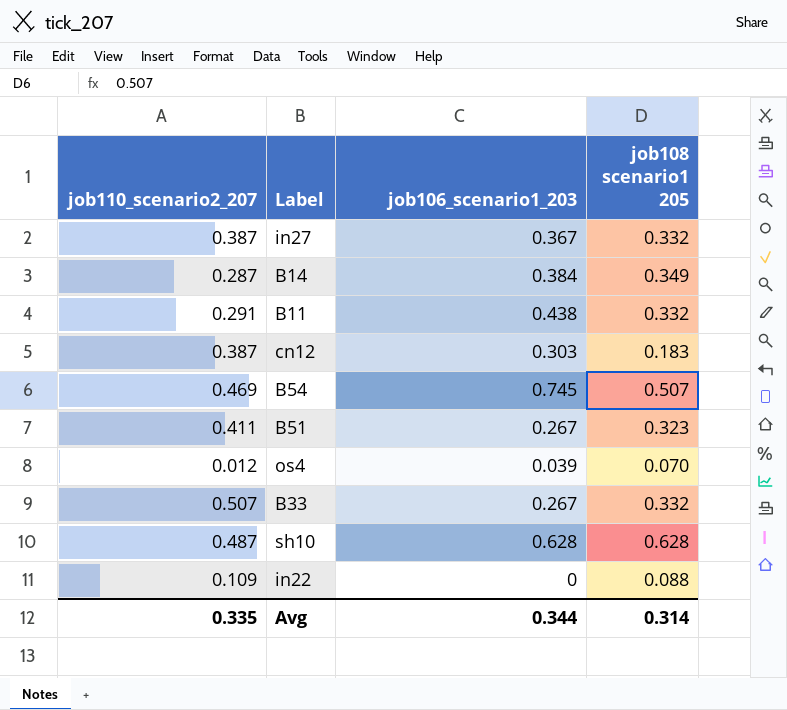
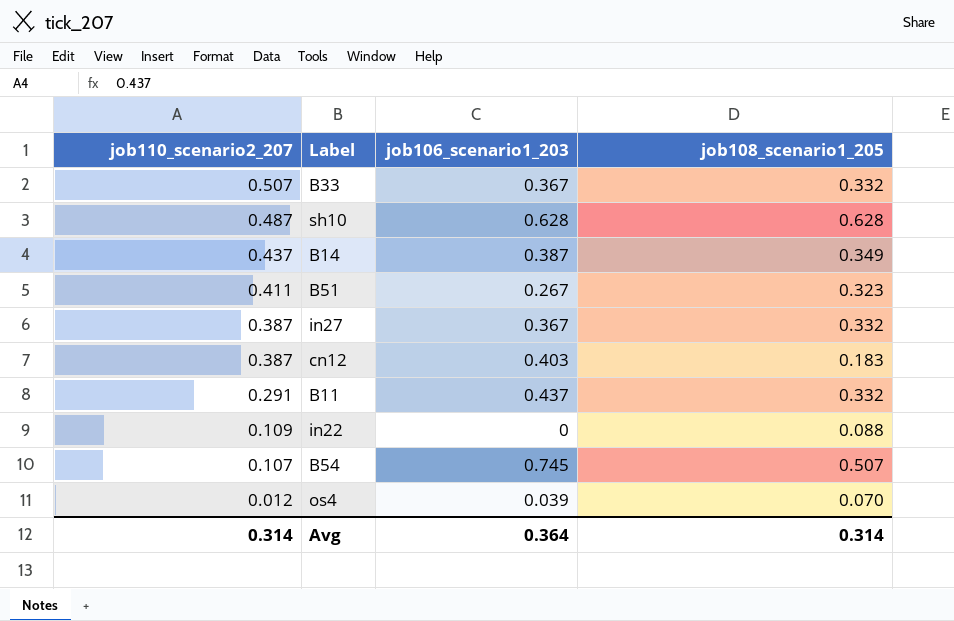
row order: none -> job110_scenario2_207 descending
column name: job108 scenario1 205 -> job108_scenario1_205
B33 | job106_scenario1_203: 0.267 -> 0.367
B14 | job110_scenario2_207: 0.287 -> 0.437
B14 | job106_scenario1_203: 0.384 -> 0.387
cn12 | job106_scenario1_203: 0.303 -> 0.403
B11 | job106_scenario1_203: 0.438 -> 0.437
B54 | job110_scenario2_207: 0.469 -> 0.107
Avg | job110_scenario2_207: 0.335 -> 0.314
Avg | job106_scenario1_203: 0.344 -> 0.364

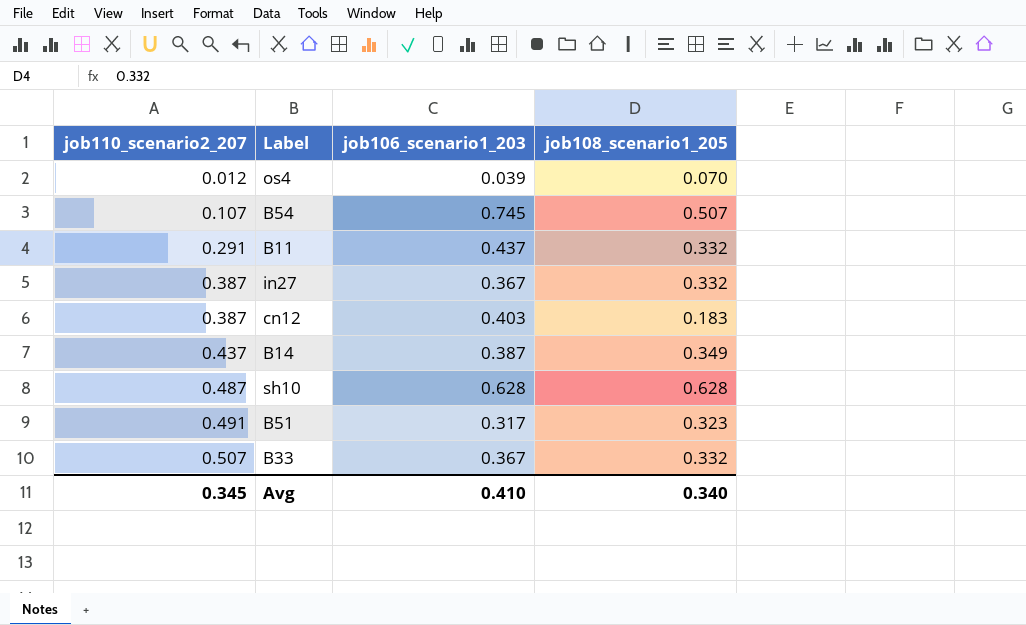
row order: job110_scenario2_207 descending -> job110_scenario2_207 ascending
row in22: 0.109 | 0 | 0.088 -> none
B51 | job110_scenario2_207: 0.411 -> 0.491
B51 | job106_scenario1_203: 0.267 -> 0.317
Avg | job110_scenario2_207: 0.314 -> 0.345
Avg | job106_scenario1_203: 0.364 -> 0.410
Avg | job108_scenario1_205: 0.314 -> 0.340

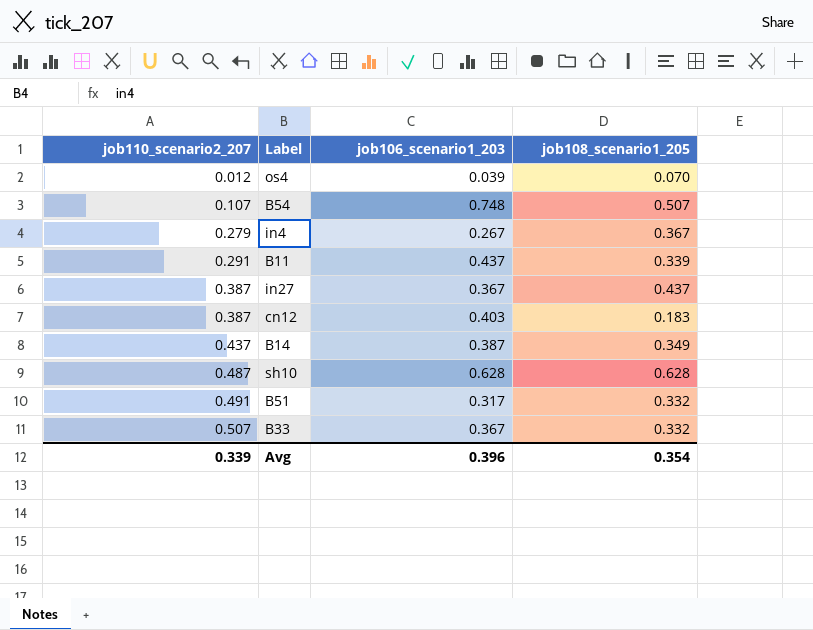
B54 | job106_scenario1_203: 0.745 -> 0.748
row in4: none -> 0.279 | 0.267 | 0.367
B11 | job108_scenario1_205: 0.332 -> 0.339
in27 | job108_scenario1_205: 0.332 -> 0.437
B51 | job108_scenario1_205: 0.323 -> 0.332
Avg | job110_scenario2_207: 0.345 -> 0.339
Avg | job106_scenario1_203: 0.410 -> 0.396
Avg | job108_scenario1_205: 0.340 -> 0.354

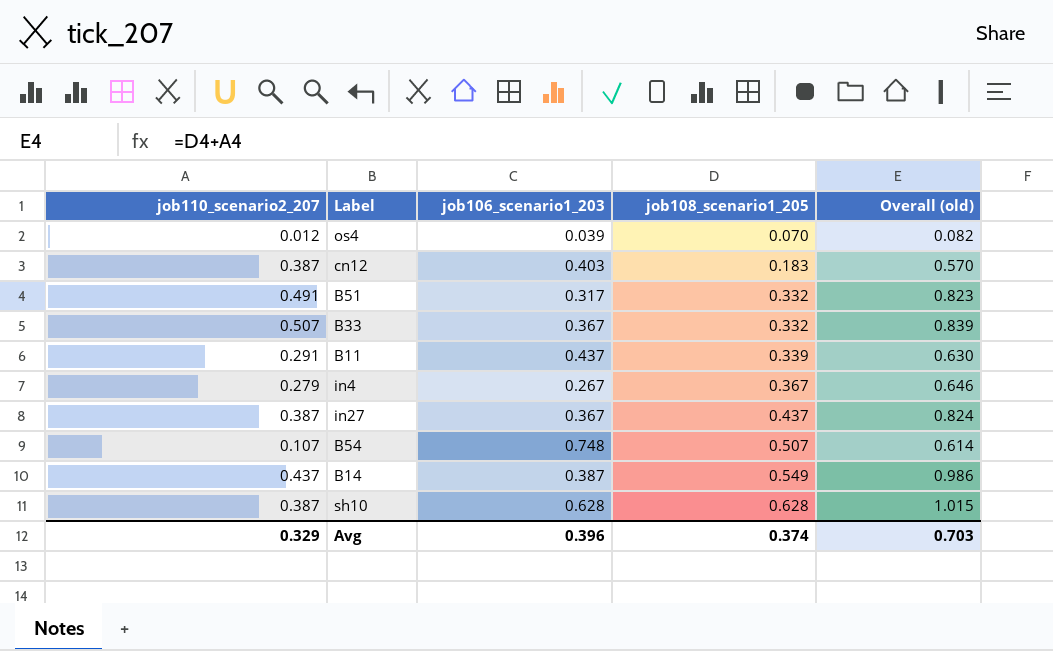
row order: job110_scenario2_207 ascending -> job108_scenario1_205 ascending
column Overall (old) | formula: none -> [job110_scenario2_207] + [job108_scenario1_205]
B14 | job108_scenario1_205: 0.349 -> 0.549
sh10 | job110_scenario2_207: 0.487 -> 0.387
Avg | job110_scenario2_207: 0.339 -> 0.329
Avg | job108_scenario1_205: 0.354 -> 0.374

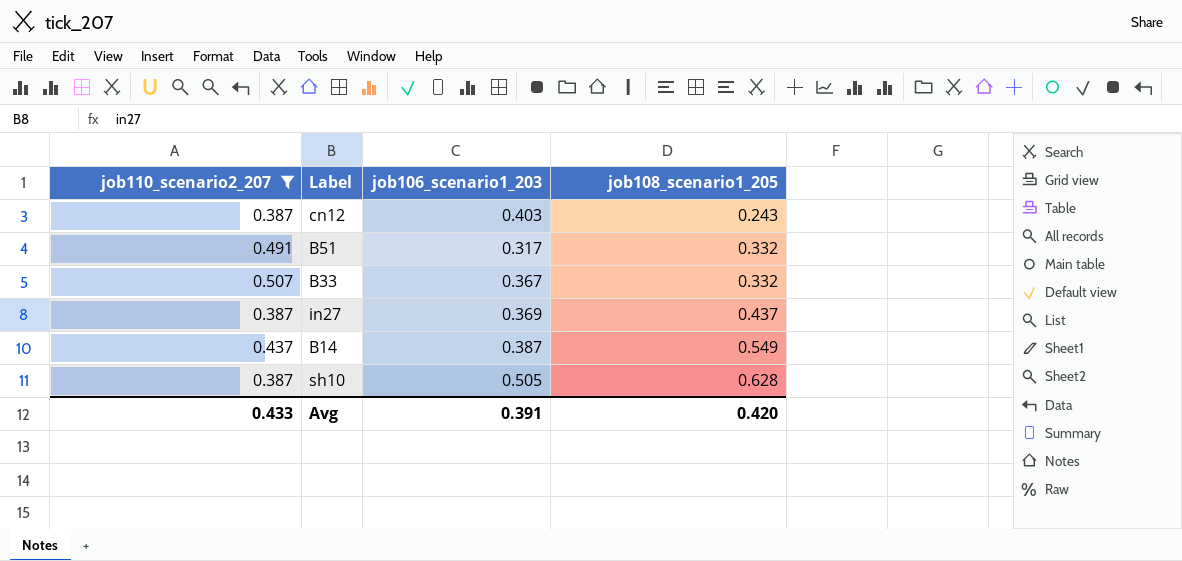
filter: none -> job110_scenario2_207 >= 0.387
column Overall (old) | formula: [job110_scenario2_207] + [job108_scenario1_205] -> none
cn12 | job108_scenario1_205: 0.183 -> 0.243
in27 | job106_scenario1_203: 0.367 -> 0.369
sh10 | job106_scenario1_203: 0.628 -> 0.505
Avg | job110_scenario2_207: 0.329 -> 0.433
Avg | job106_scenario1_203: 0.396 -> 0.391
Avg | job108_scenario1_205: 0.374 -> 0.420

